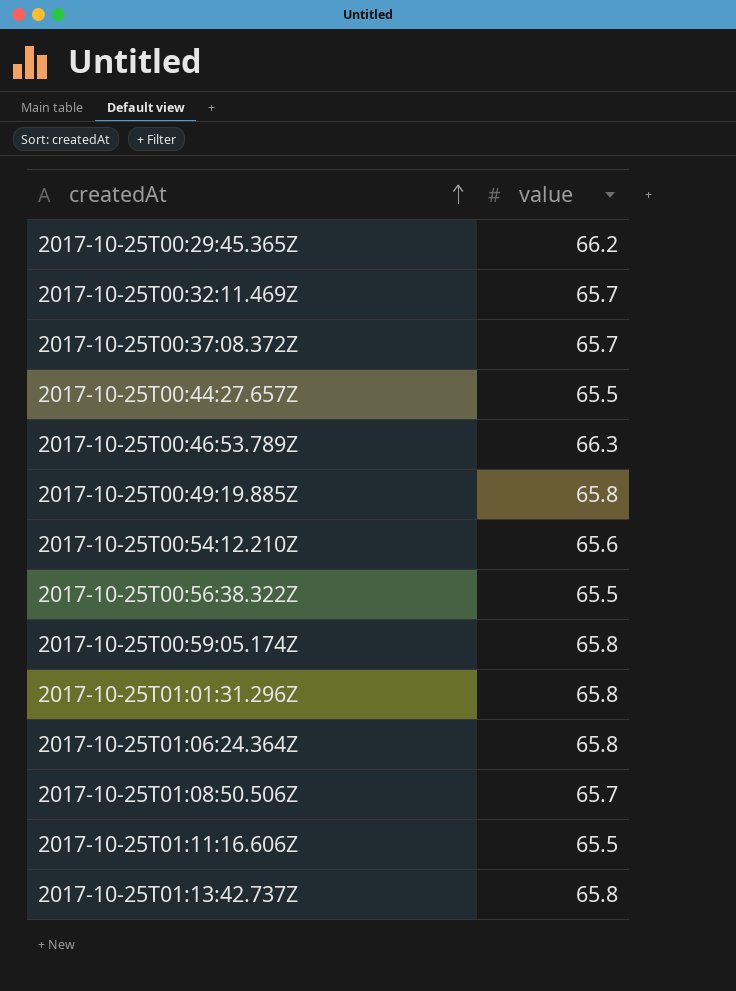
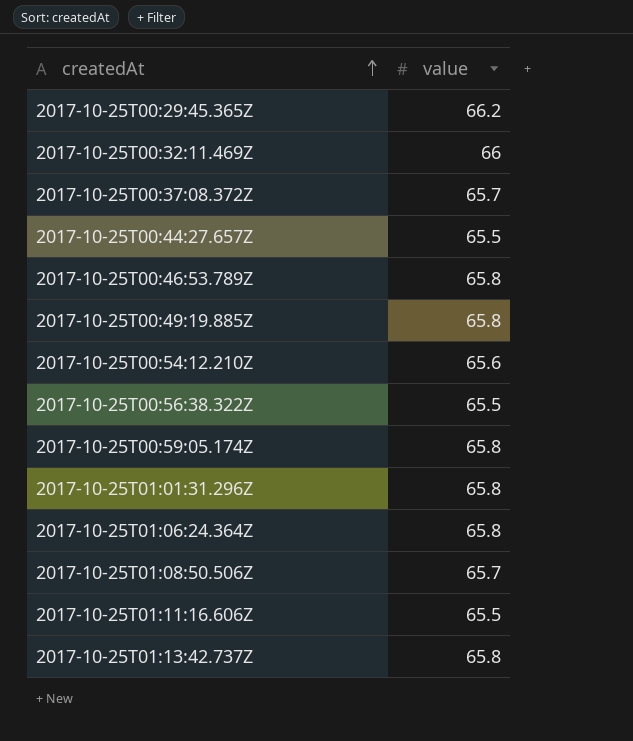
2017-10-25T00:32:11.469Z | value: 65.7 -> 66
2017-10-25T00:46:53.789Z | value: 66.3 -> 65.8

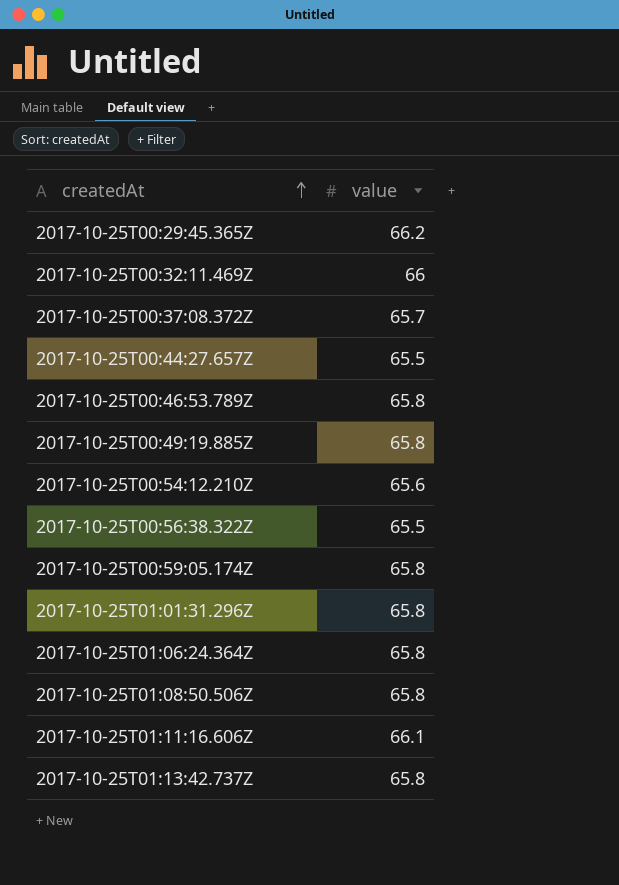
2017-10-25T01:08:50.506Z | value: 65.7 -> 65.8
2017-10-25T01:11:16.606Z | value: 65.5 -> 66.1

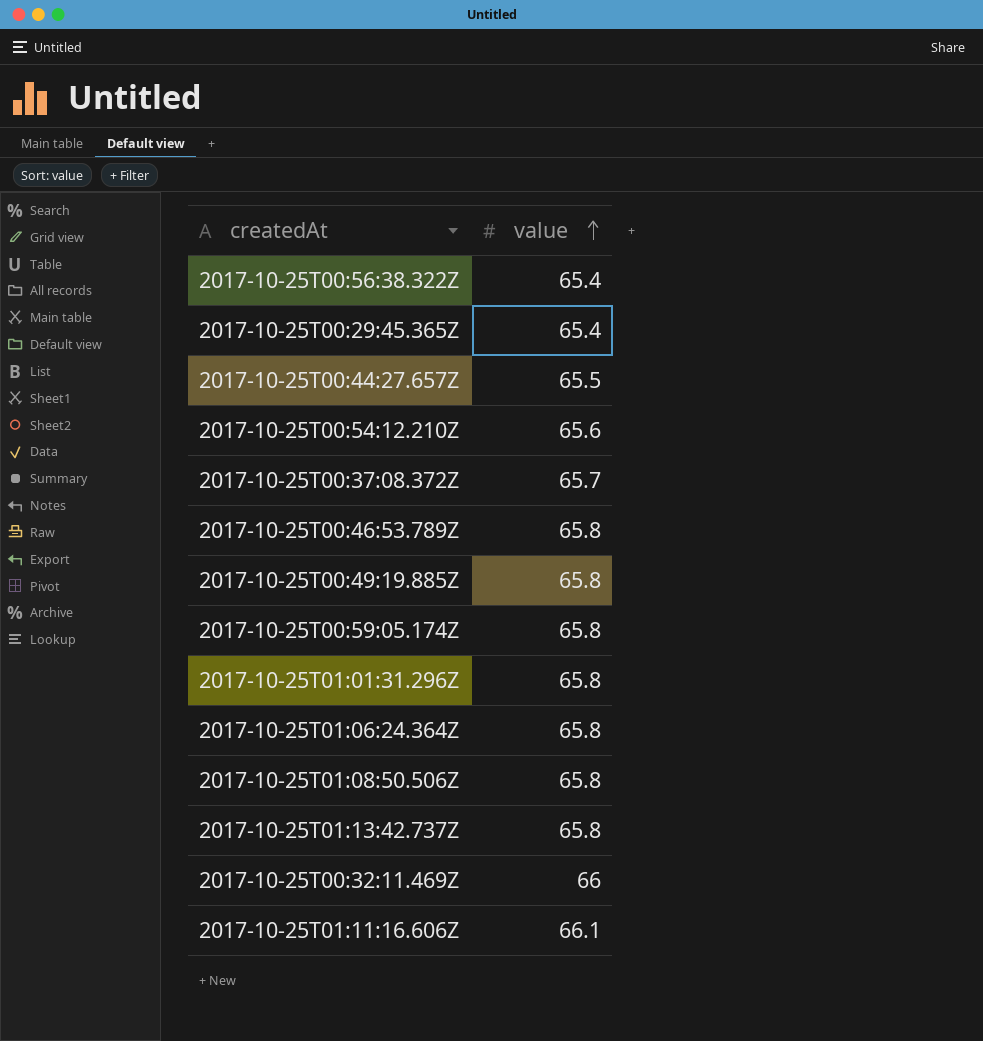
row order: createdAt ascending -> value ascending
2017-10-25T00:56:38.322Z | value: 65.5 -> 65.4
2017-10-25T00:29:45.365Z | value: 66.2 -> 65.4

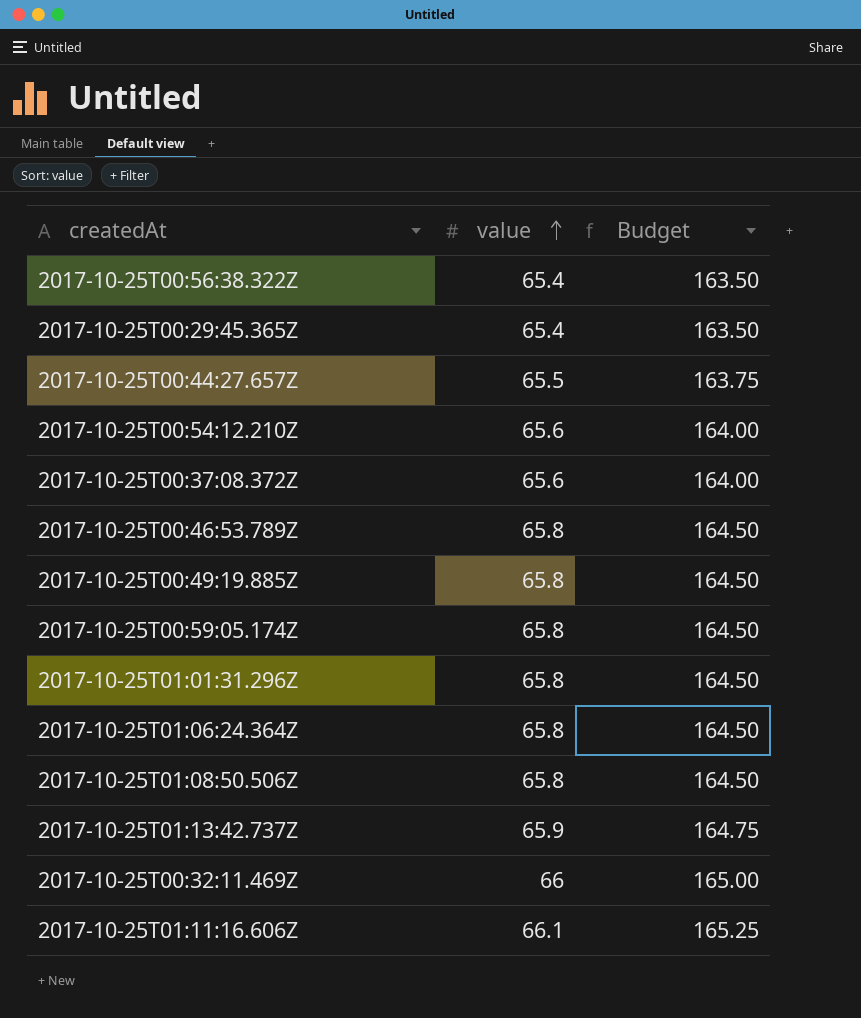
column Budget | formula: none -> [value] * 2.5
2017-10-25T00:37:08.372Z | value: 65.7 -> 65.6
2017-10-25T01:13:42.737Z | value: 65.8 -> 65.9

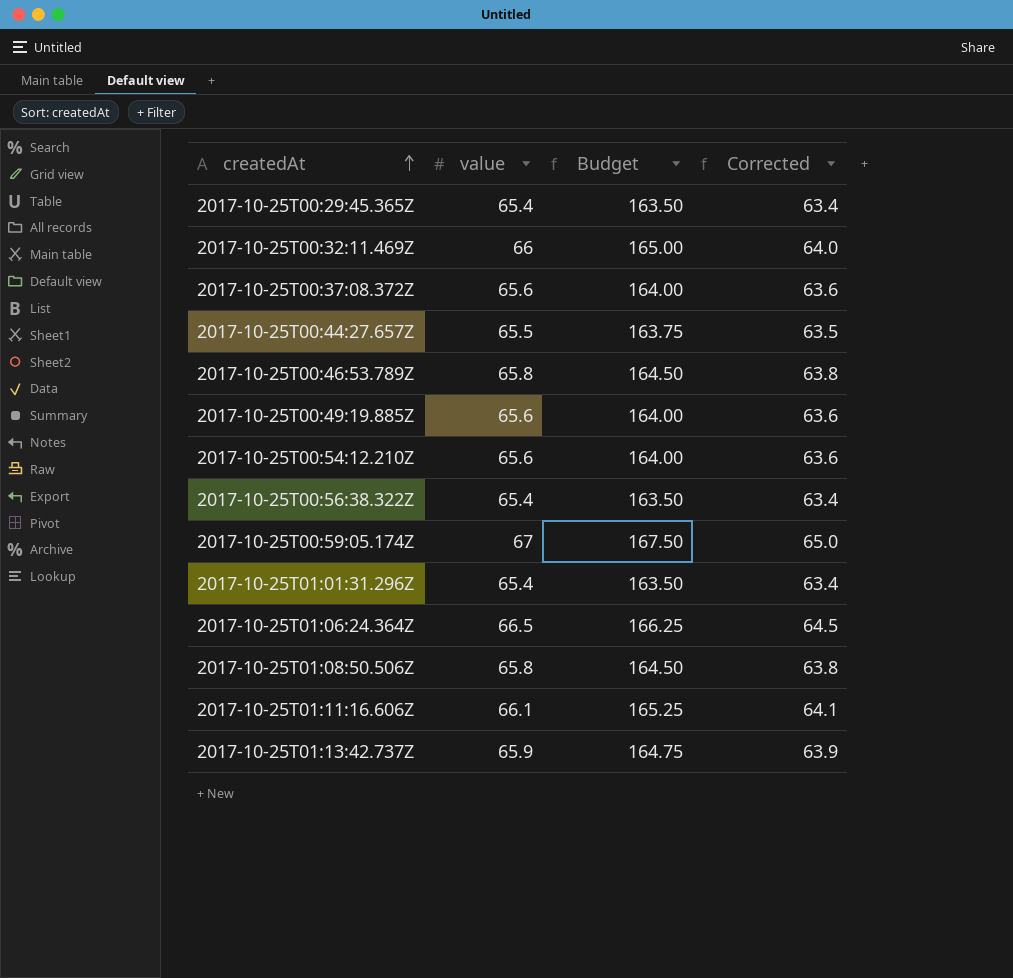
row order: value ascending -> createdAt ascending
column Corrected | formula: none -> [value] - 2
2017-10-25T00:49:19.885Z | value: 65.8 -> 65.6
2017-10-25T00:49:19.885Z | Budget: 164.50 -> 164.00
2017-10-25T00:59:05.174Z | value: 65.8 -> 67
2017-10-25T00:59:05.174Z | Budget: 164.50 -> 167.50
2017-10-25T01:01:31.296Z | value: 65.8 -> 65.4
2017-10-25T01:01:31.296Z | Budget: 164.50 -> 163.50
2017-10-25T01:06:24.364Z | value: 65.8 -> 66.5
2017-10-25T01:06:24.364Z | Budget: 164.50 -> 166.25

